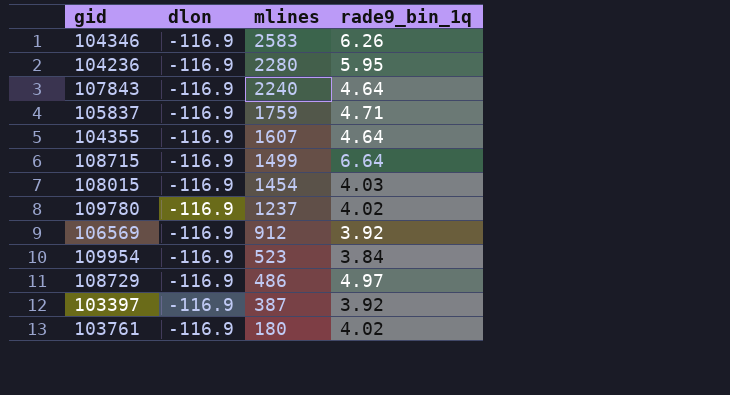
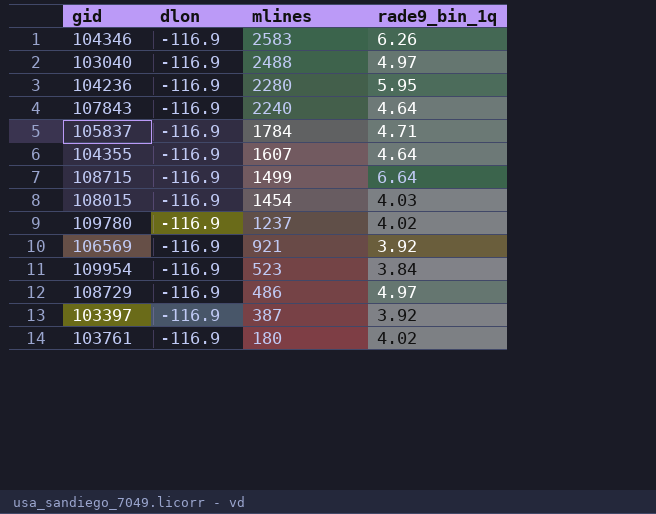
row 103040: none -> -116.9 | 2488 | 4.97
105837 | mlines: 1759 -> 1784
106569 | mlines: 912 -> 921

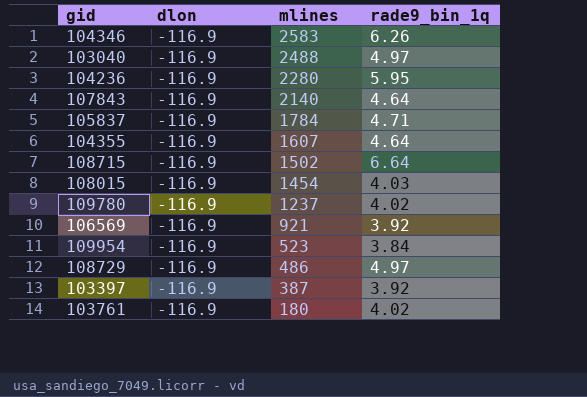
107843 | mlines: 2240 -> 2140
108715 | mlines: 1499 -> 1502

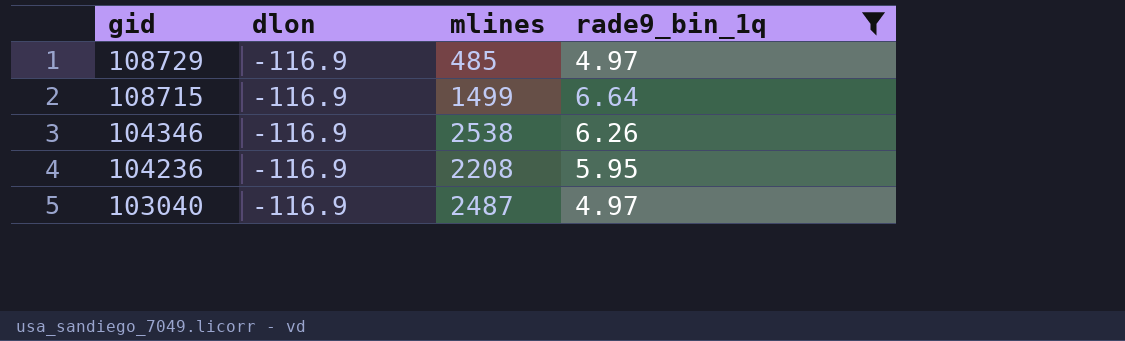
filter: none -> rade9_bin_1q >= 4.97
row order: mlines descending -> gid descending
108729 | mlines: 486 -> 485
108715 | mlines: 1502 -> 1499
104346 | mlines: 2583 -> 2538
104236 | mlines: 2280 -> 2208
103040 | mlines: 2488 -> 2487

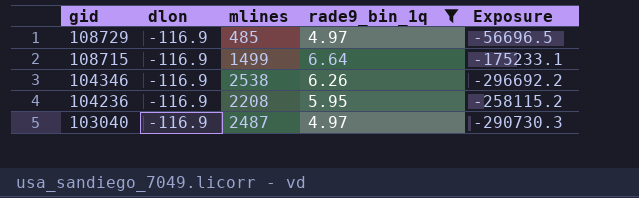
column Exposure | formula: none -> [dlon] * [mlines]

